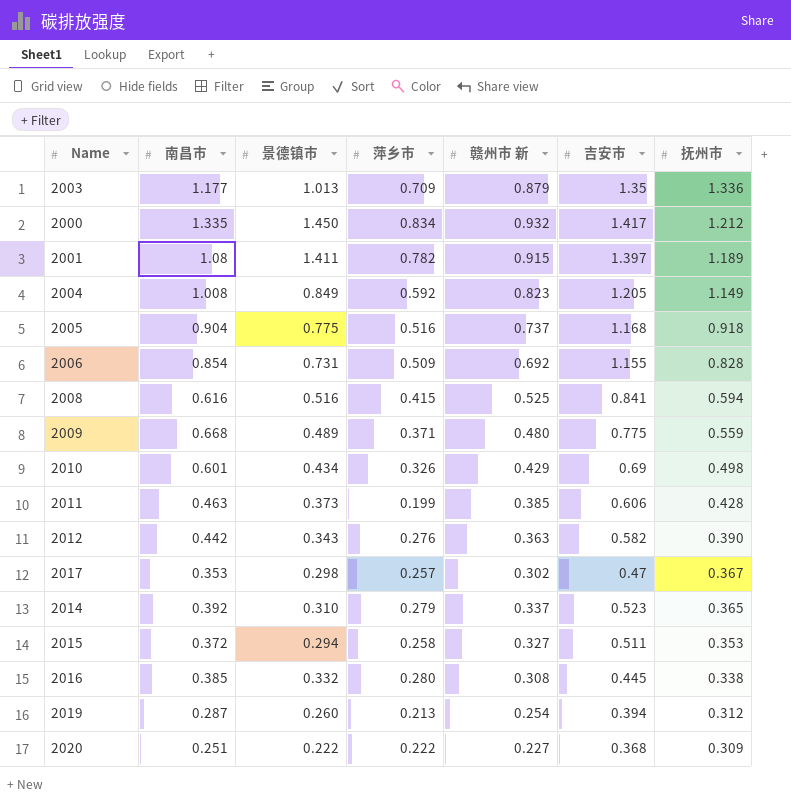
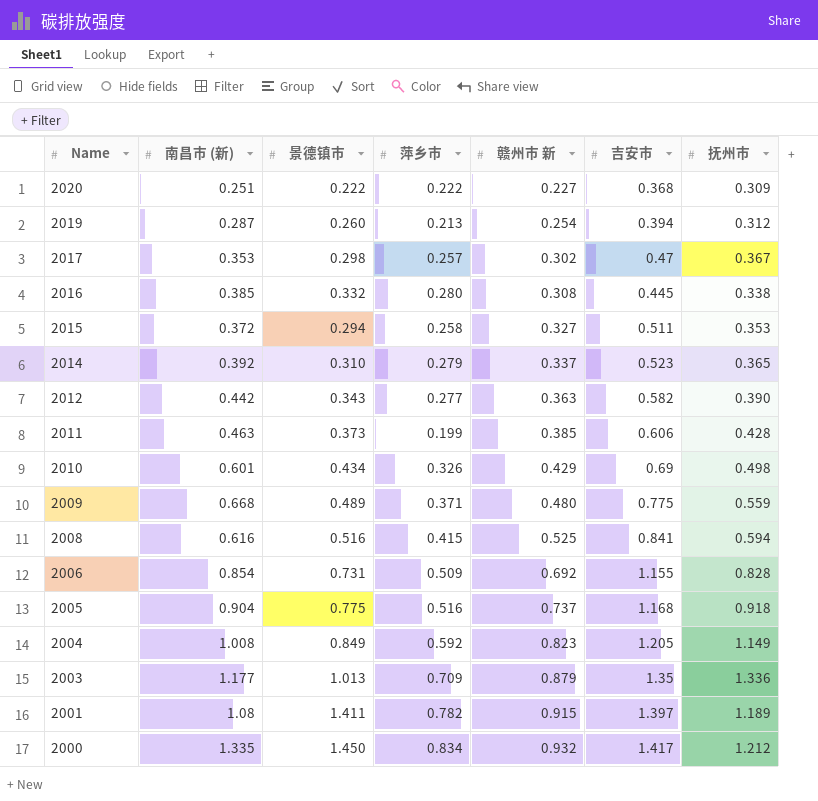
row order: 抚州市 descending -> Name descending
column name: 南昌市 -> 南昌市 (新)
2012 | 萍乡市: 0.276 -> 0.277

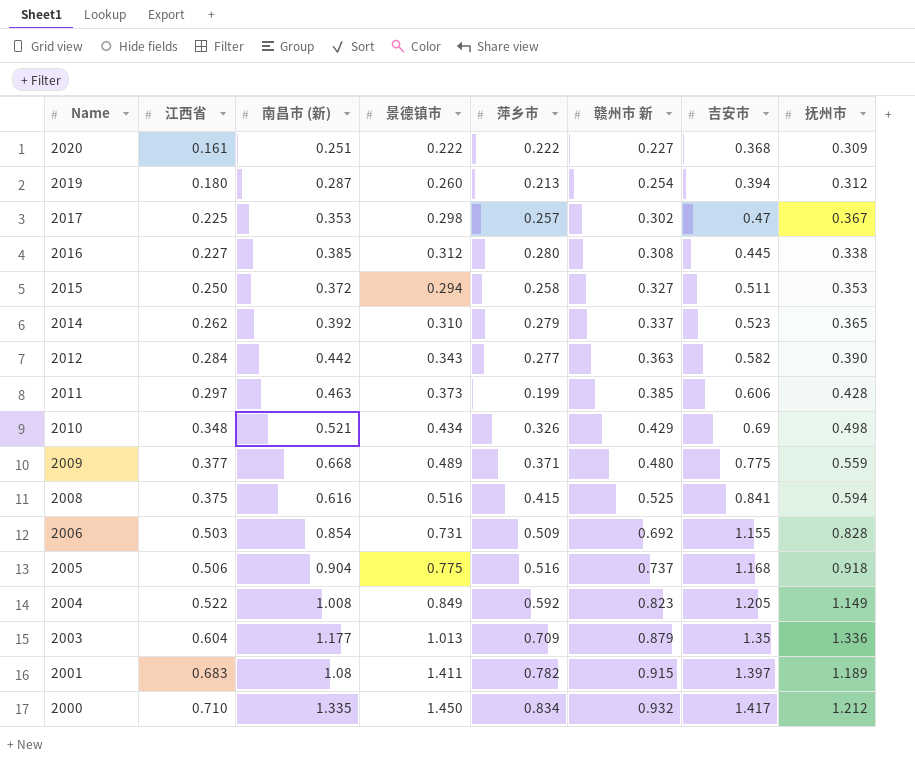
column 江西省 | position: none -> 2
2016 | 景德镇市: 0.332 -> 0.312
2010 | 南昌市 (新): 0.601 -> 0.521

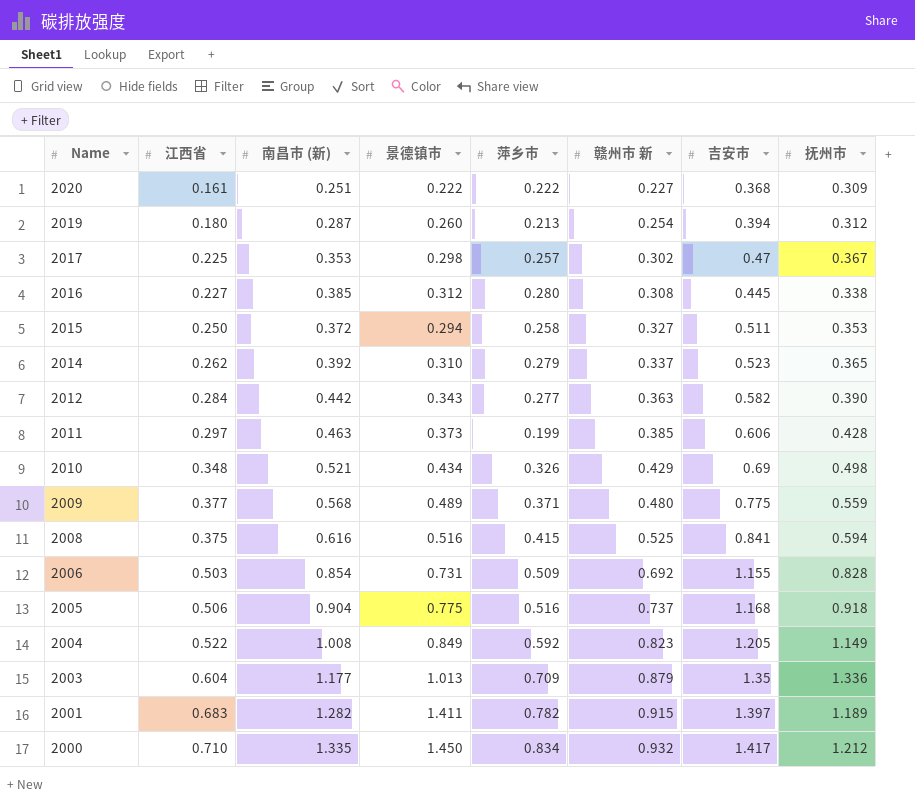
2009 | 南昌市 (新): 0.668 -> 0.568
2001 | 南昌市 (新): 1.08 -> 1.282

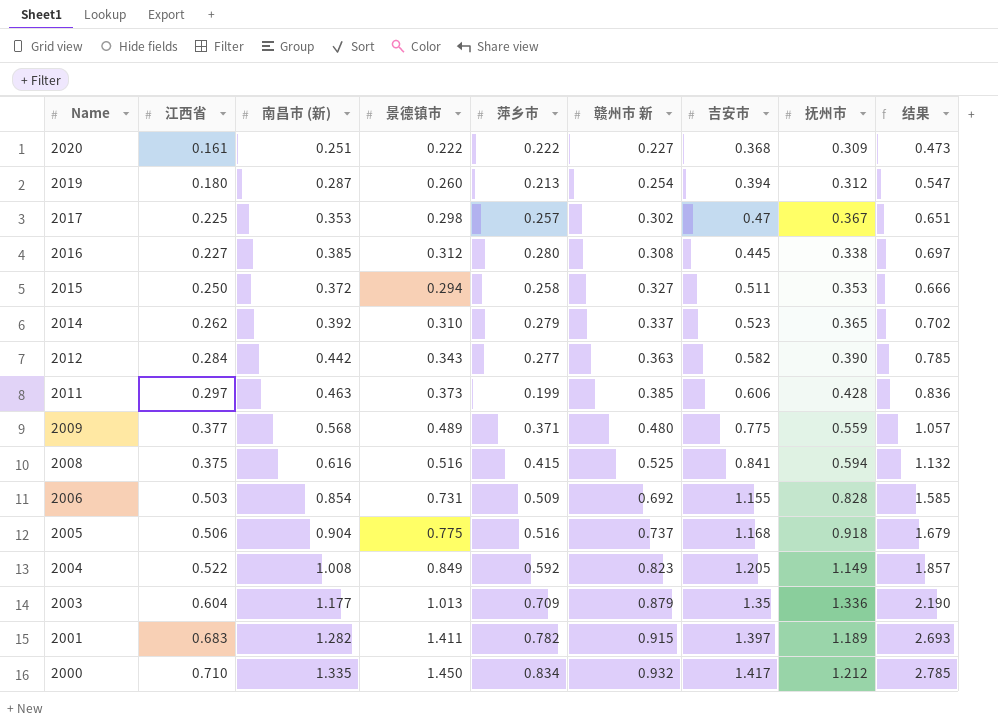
column 结果 | formula: none -> [南昌市 (新)] + [景德镇市]
row 2010: 0.348 | 0.521 | 0.434 | 0.326 | 0.429 | 0.69 | 0.498 -> none

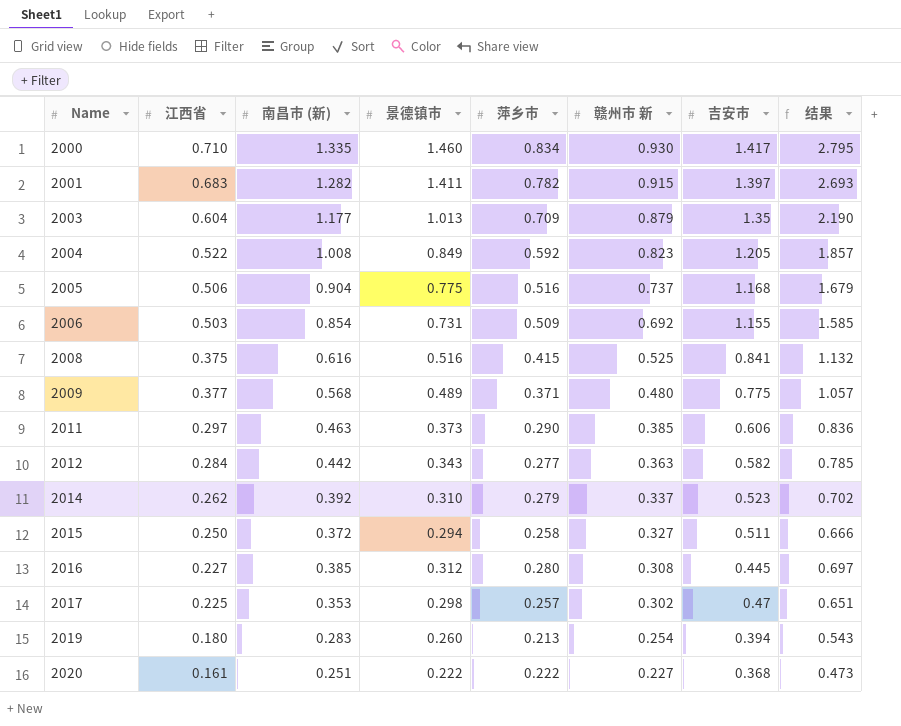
row order: Name descending -> Name ascending
column 抚州市 | position: 8 -> none
2000 | 景德镇市: 1.450 -> 1.460
2000 | 赣州市 新: 0.932 -> 0.930
2000 | 结果: 2.785 -> 2.795
2011 | 萍乡市: 0.199 -> 0.290
2019 | 南昌市 (新): 0.287 -> 0.283
2019 | 结果: 0.547 -> 0.543

